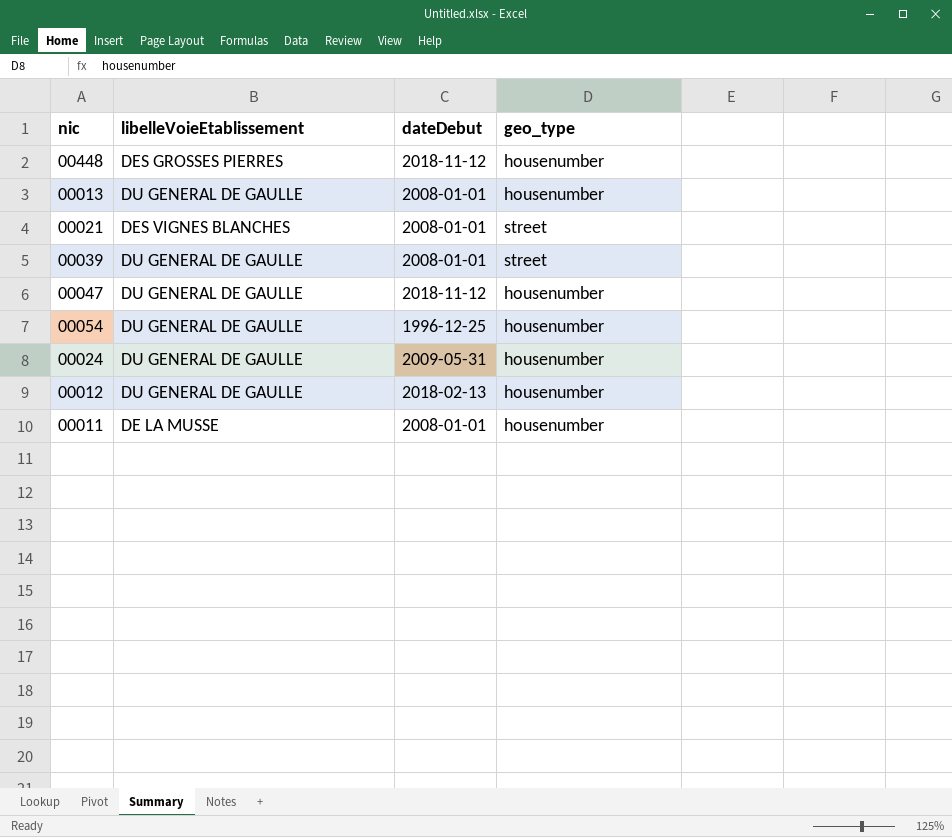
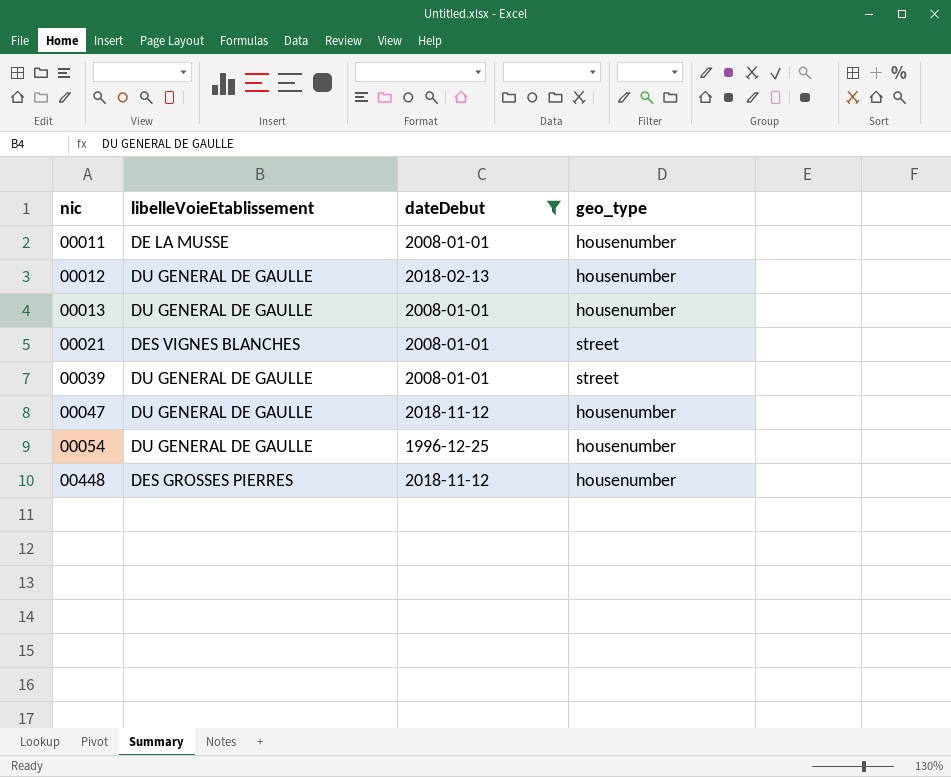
filter: none -> dateDebut != 2009-05-31
row order: none -> nic ascending

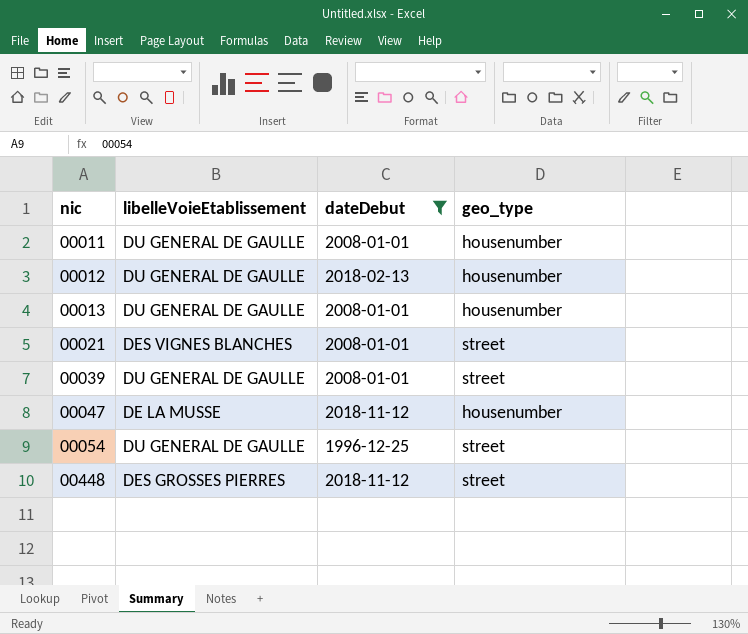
00011 | libelleVoieEtablissement: DE LA MUSSE -> DU GENERAL DE GAULLE
00047 | libelleVoieEtablissement: DU GENERAL DE GAULLE -> DE LA MUSSE
00054 | geo_type: housenumber -> street
00448 | geo_type: housenumber -> street

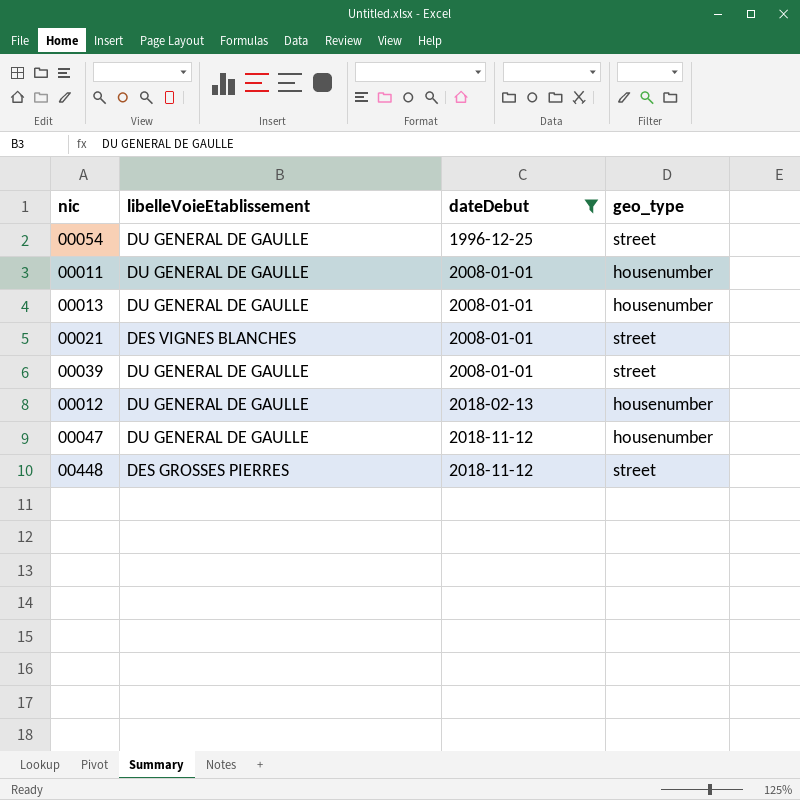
row order: nic ascending -> dateDebut ascending
00047 | libelleVoieEtablissement: DE LA MUSSE -> DU GENERAL DE GAULLE

